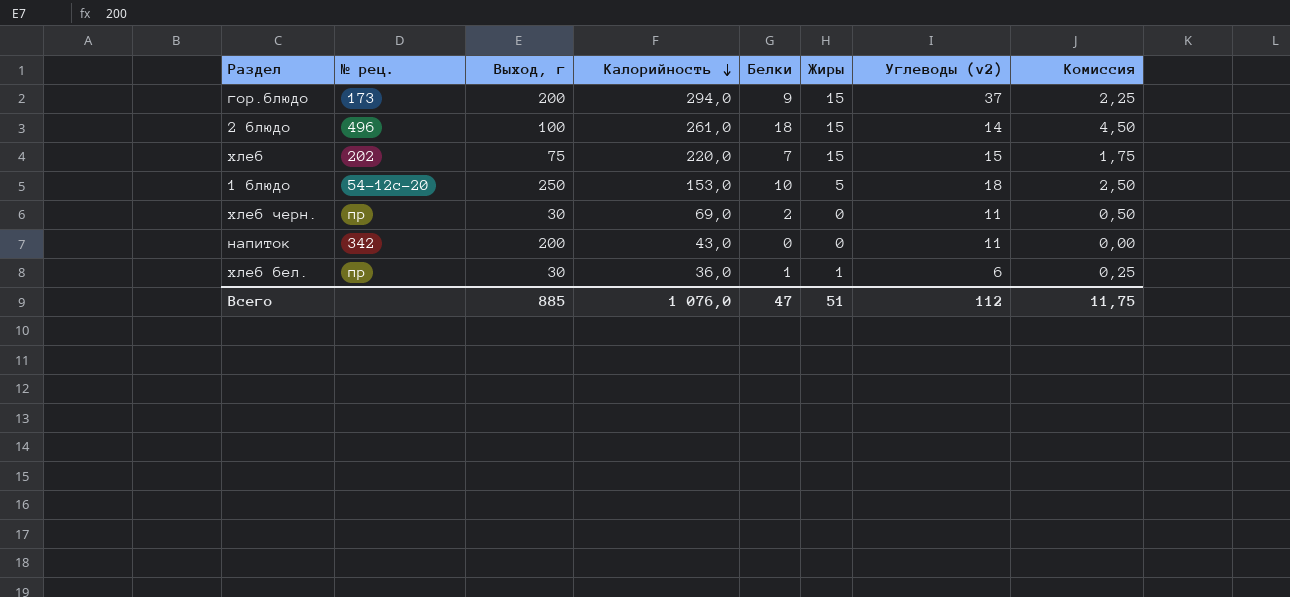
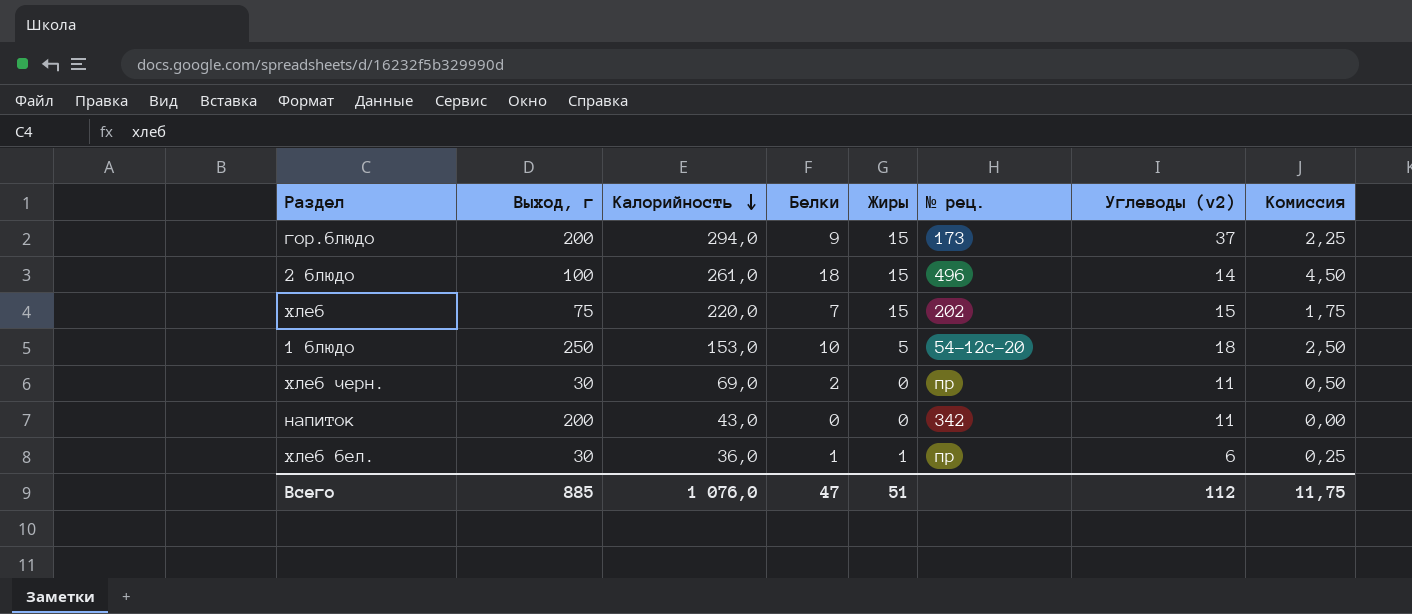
column № рец. | position: 2 -> 6

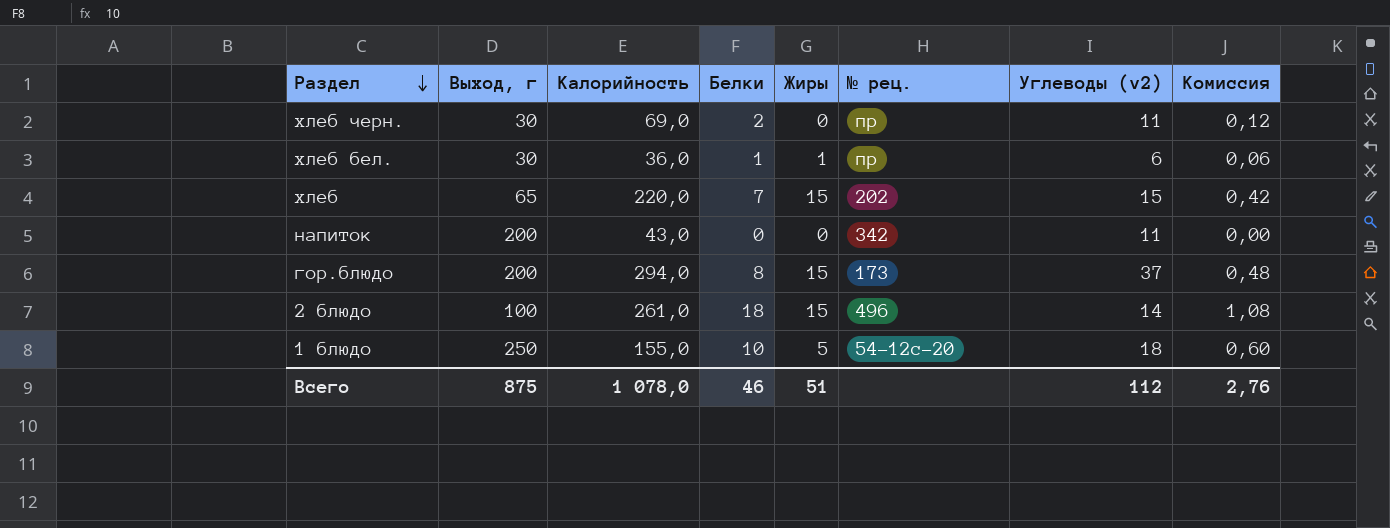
row order: Калорийность descending -> Раздел descending
column Комиссия | formula: [Белки] * 0,25 -> [Белки] * 0,06
хлеб | Выход, г: 75 -> 65
гор.блюдо | Белки: 9 -> 8
1 блюдо | Калорийность: 153,0 -> 155,0
Всего | Выход, г: 885 -> 875
Всего | Калорийность: 1 076,0 -> 1 078,0
Всего | Белки: 47 -> 46
Всего | Комиссия: 11,75 -> 2,76

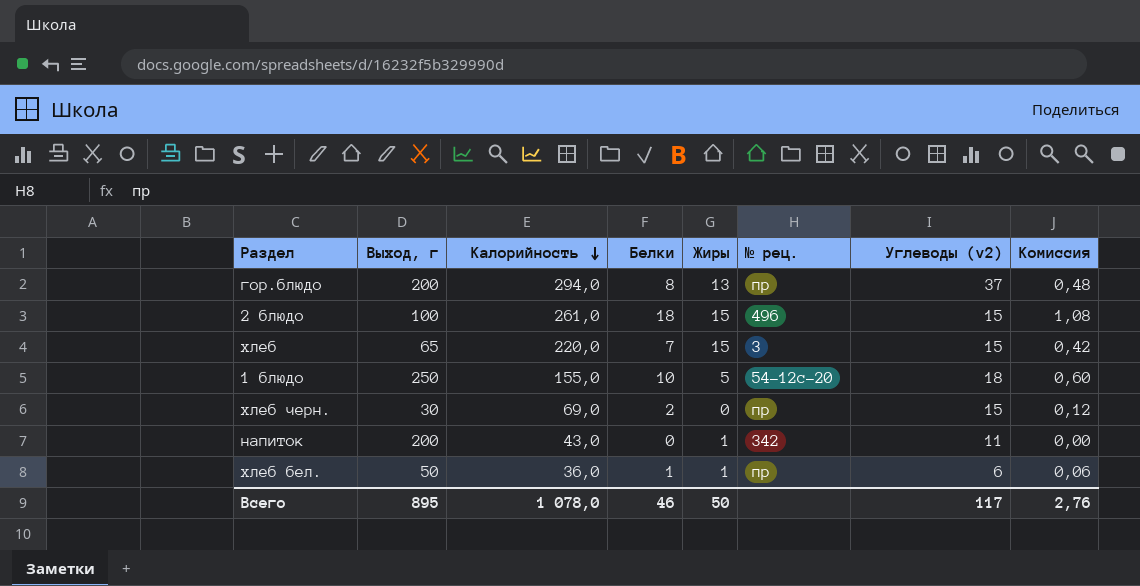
row order: Раздел descending -> Калорийность descending
гор.блюдо | Жиры: 15 -> 13
гор.блюдо | № рец.: 173 -> пр
2 блюдо | Углеводы (v2): 14 -> 15
хлеб | № рец.: 202 -> 3
хлеб черн. | Углеводы (v2): 11 -> 15
напиток | Жиры: 0 -> 1
хлеб бел. | Выход, г: 30 -> 50
Всего | Выход, г: 875 -> 895
Всего | Жиры: 51 -> 50
Всего | Углеводы (v2): 112 -> 117

